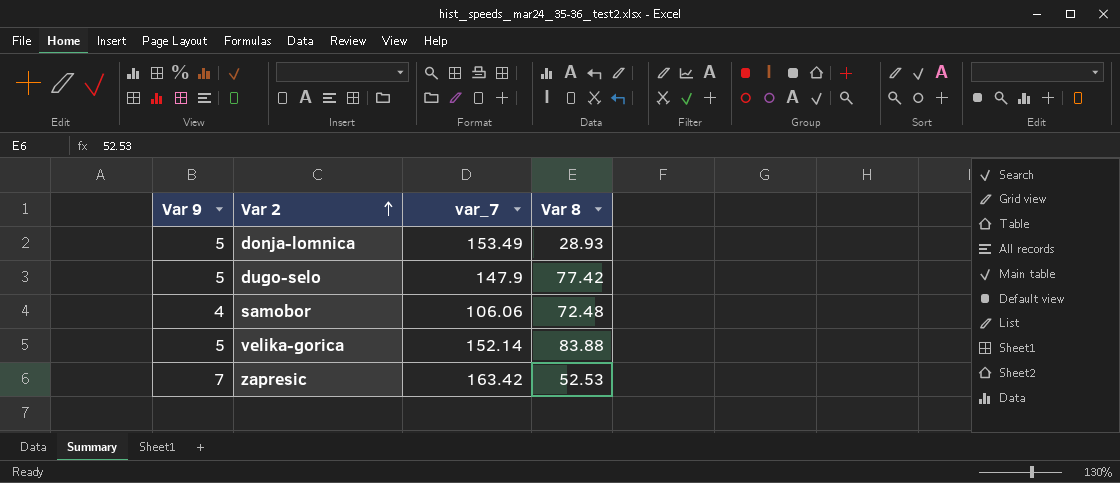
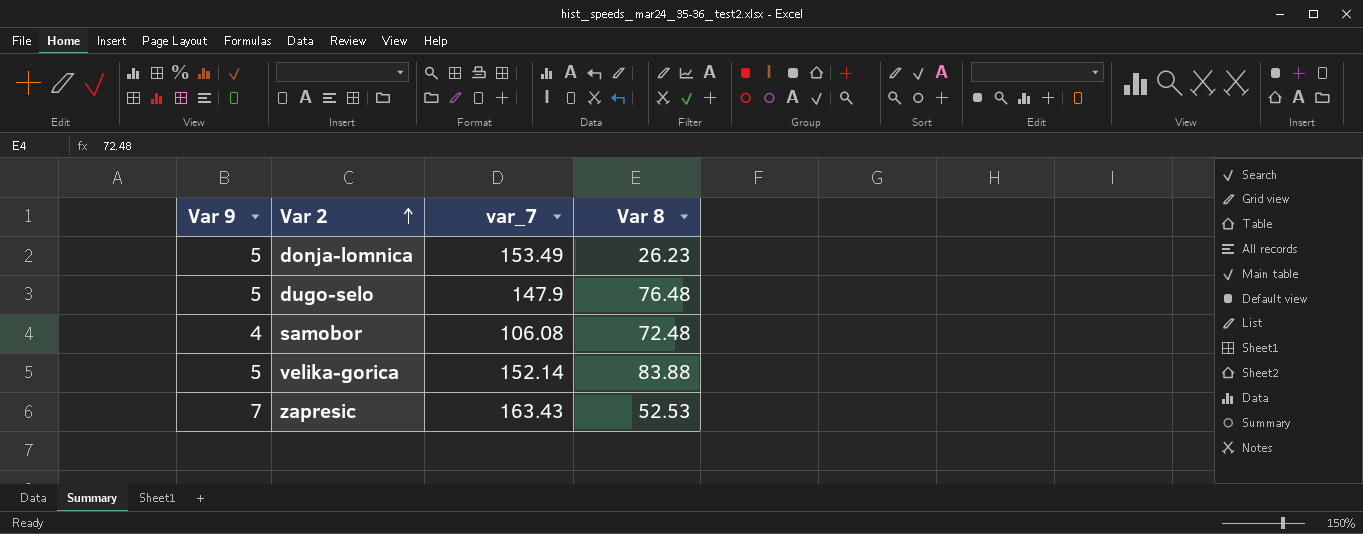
donja-lomnica | Var 8: 28.93 -> 26.23
dugo-selo | Var 8: 77.42 -> 76.48
samobor | var_7: 106.06 -> 106.08
zapresic | var_7: 163.42 -> 163.43

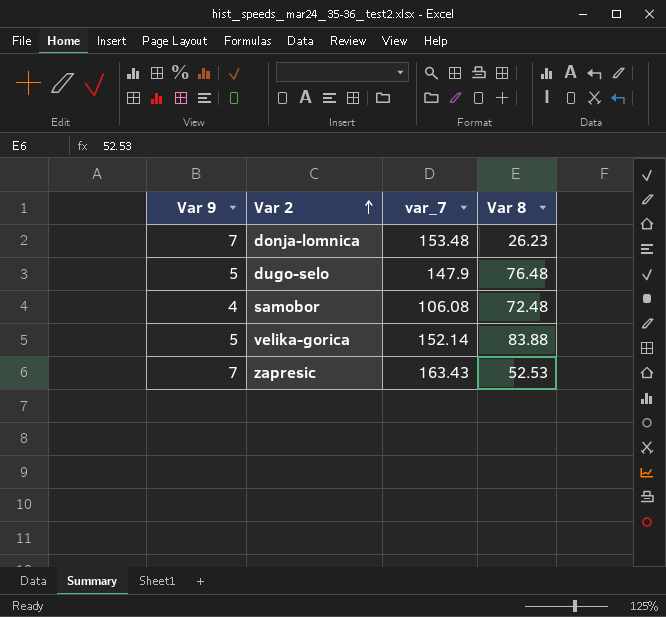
donja-lomnica | Var 9: 5 -> 7
donja-lomnica | var_7: 153.49 -> 153.48

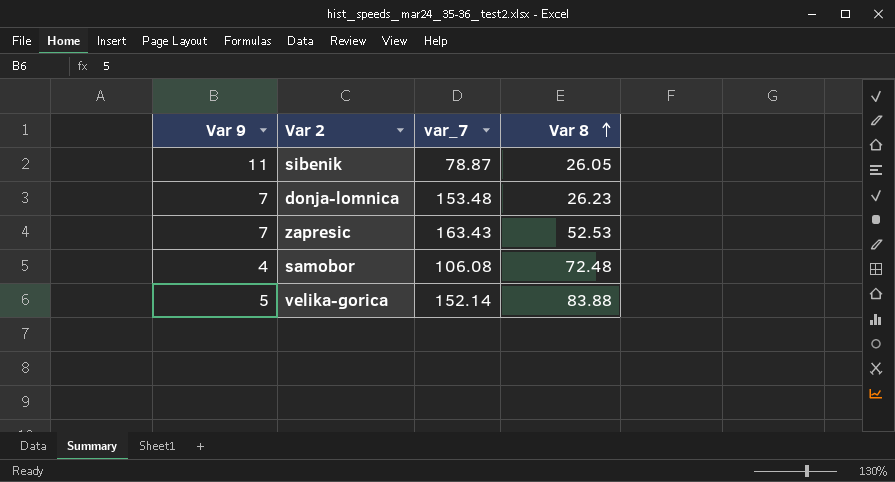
row order: Var 2 ascending -> Var 8 ascending
row dugo-selo: 5 | 147.9 | 76.48 -> none
row sibenik: none -> 11 | 78.87 | 26.05

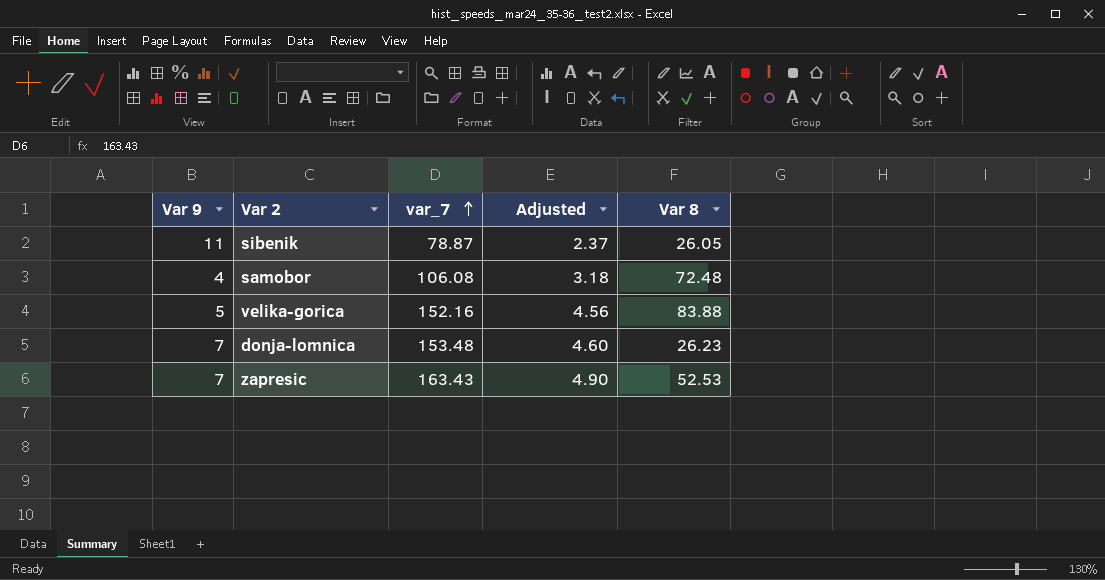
row order: Var 8 ascending -> var_7 ascending
column Adjusted | formula: none -> [var_7] * 0.03
velika-gorica | var_7: 152.14 -> 152.16

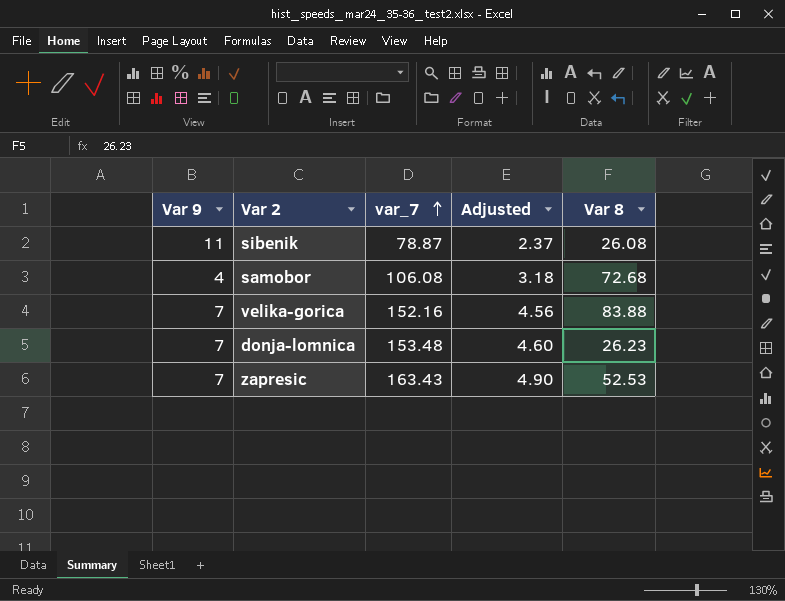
sibenik | Var 8: 26.05 -> 26.08
samobor | Var 8: 72.48 -> 72.68
velika-gorica | Var 9: 5 -> 7

